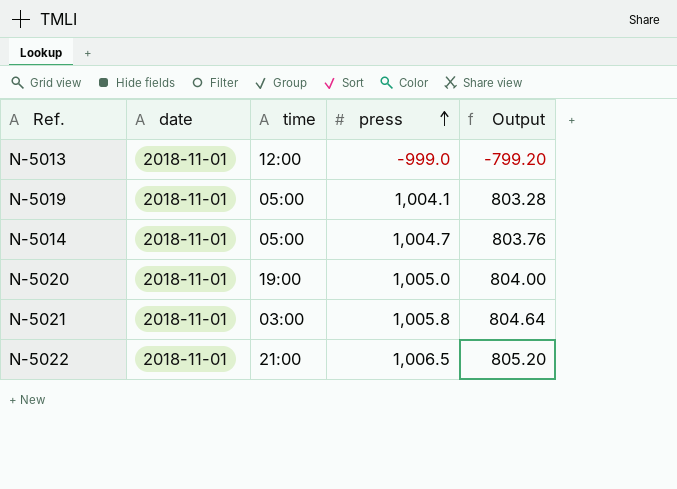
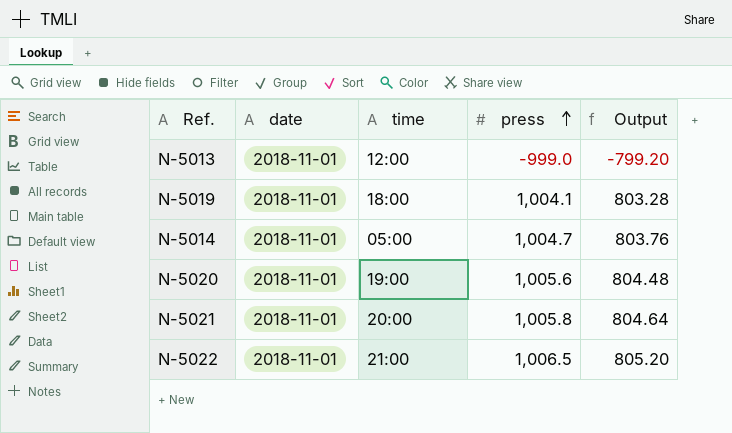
N-5019 | time: 05:00 -> 18:00
N-5020 | press: 1,005.0 -> 1,005.6
N-5020 | Output: 804.00 -> 804.48
N-5021 | time: 03:00 -> 20:00

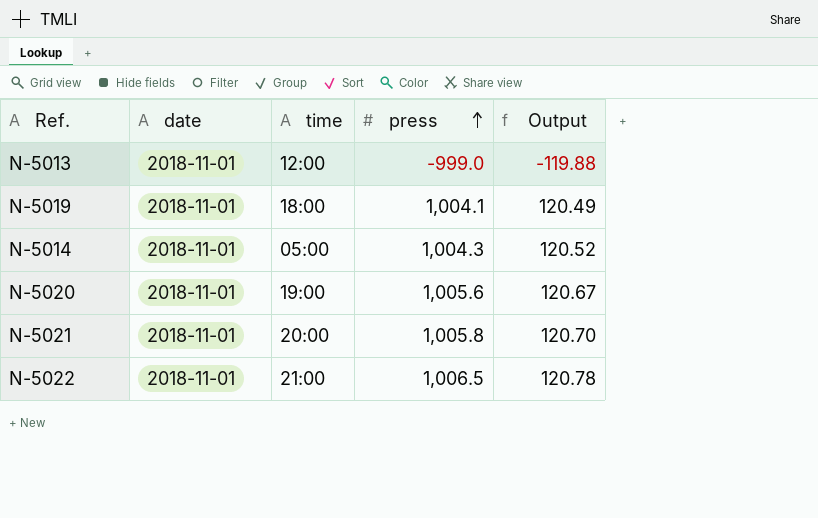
column Output | formula: [press] * 0.8 -> [press] * 0.12
N-5014 | press: 1,004.7 -> 1,004.3

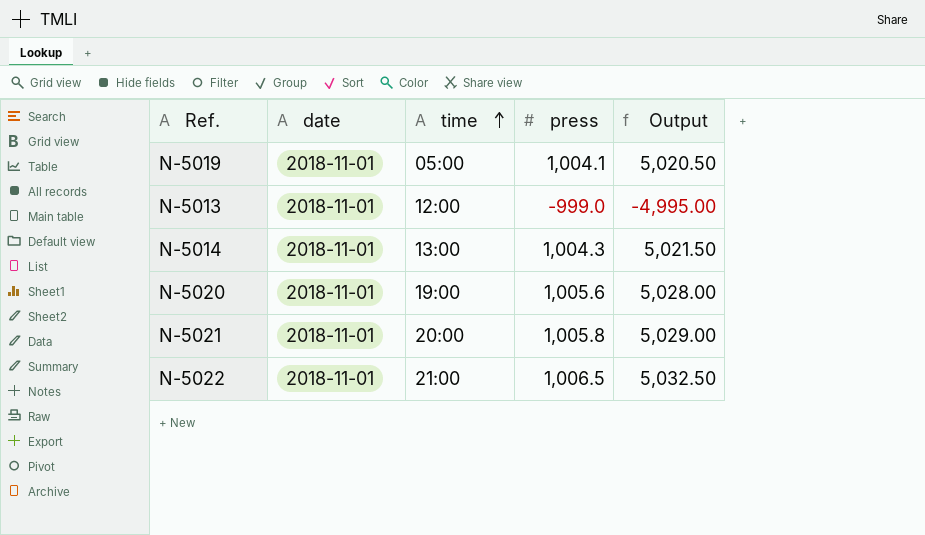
row order: press ascending -> time ascending
column Output | formula: [press] * 0.12 -> [press] * 5
N-5019 | time: 18:00 -> 05:00
N-5014 | time: 05:00 -> 13:00

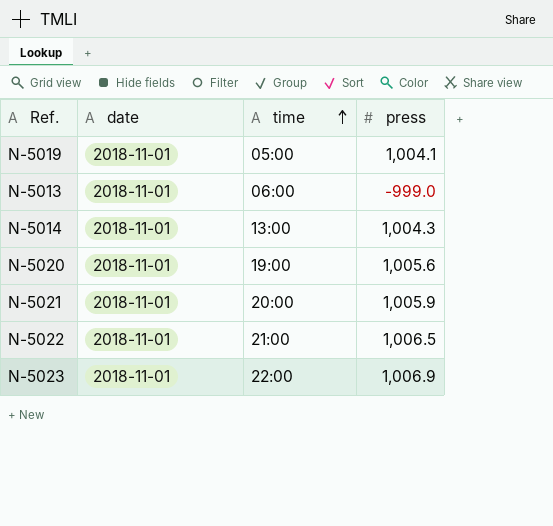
column Output | formula: [press] * 5 -> none
N-5013 | time: 12:00 -> 06:00
N-5021 | press: 1,005.8 -> 1,005.9
row N-5023: none -> 2018-11-01 | 22:00 | 1,006.9

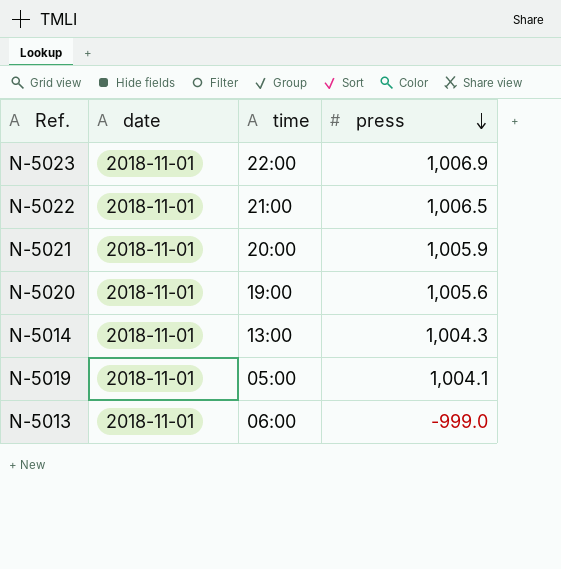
row order: time ascending -> press descending

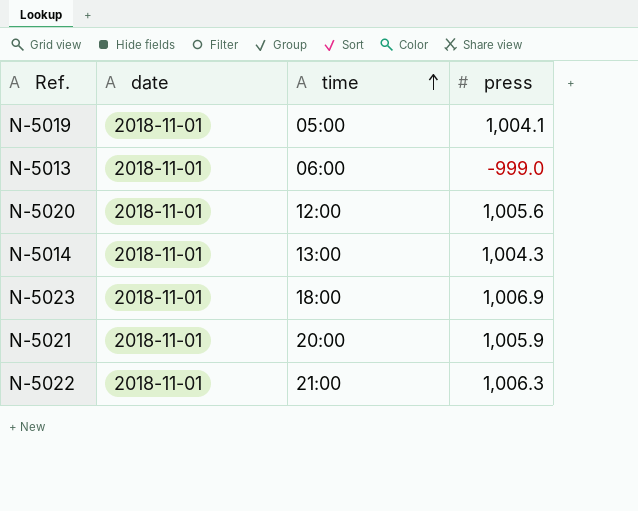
row order: press descending -> time ascending
N-5020 | time: 19:00 -> 12:00
N-5023 | time: 22:00 -> 18:00
N-5022 | press: 1,006.5 -> 1,006.3

